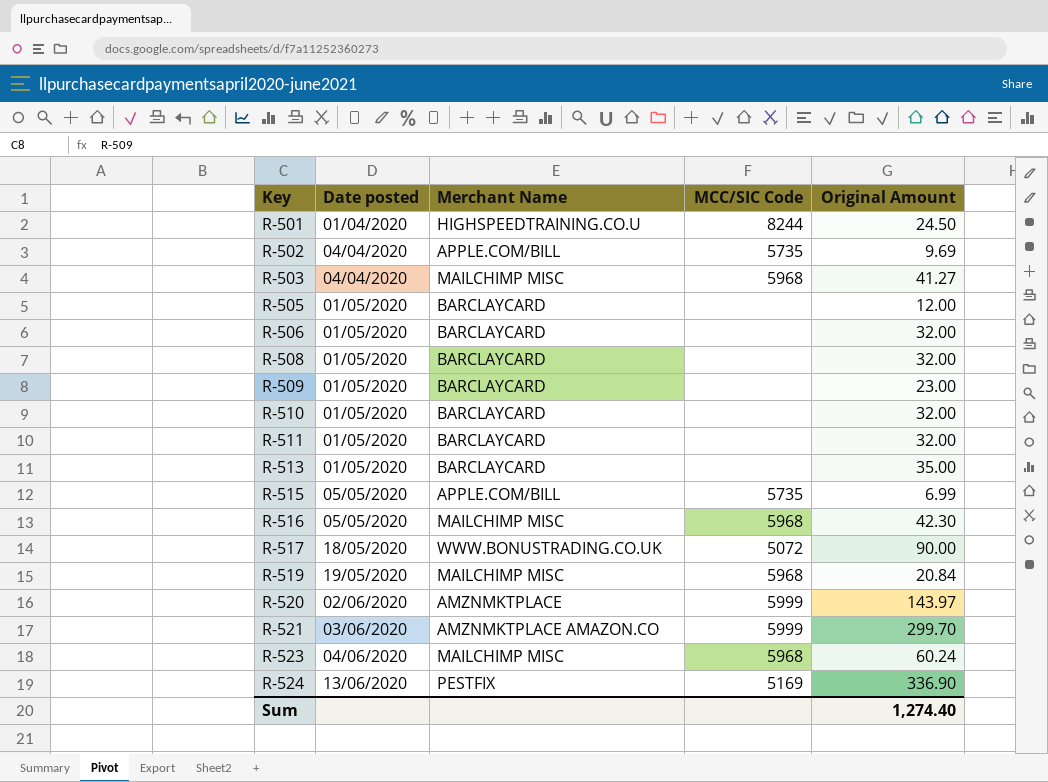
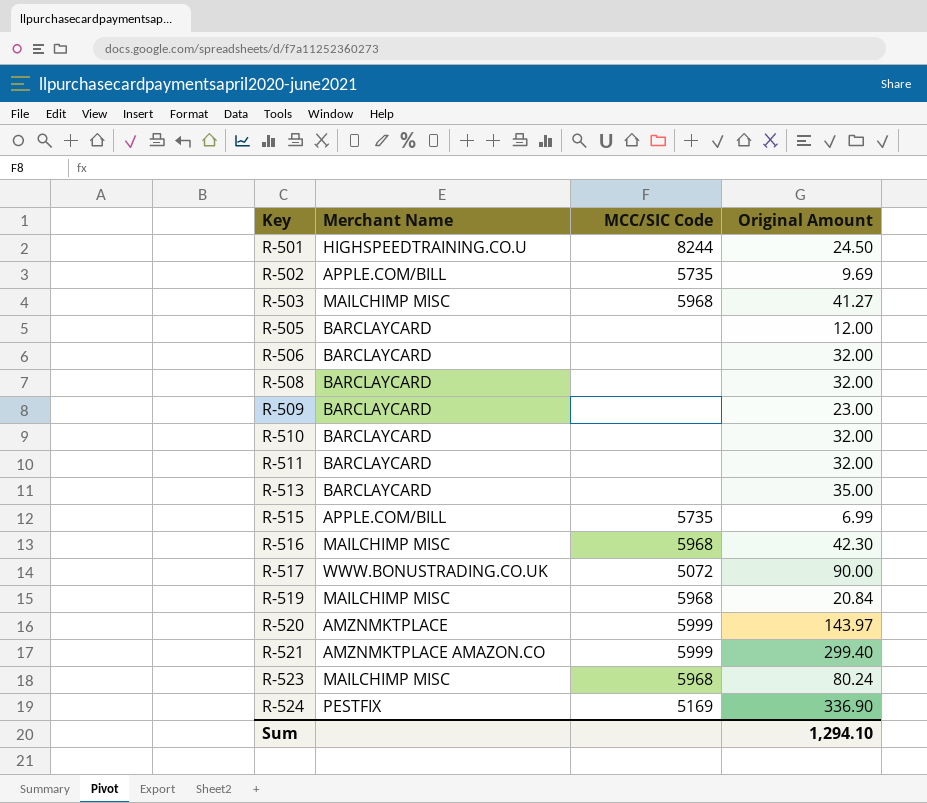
column Date posted | position: 2 -> none
R-521 | Original Amount: 299.70 -> 299.40
R-523 | Original Amount: 60.24 -> 80.24
Sum | Original Amount: 1,274.40 -> 1,294.10

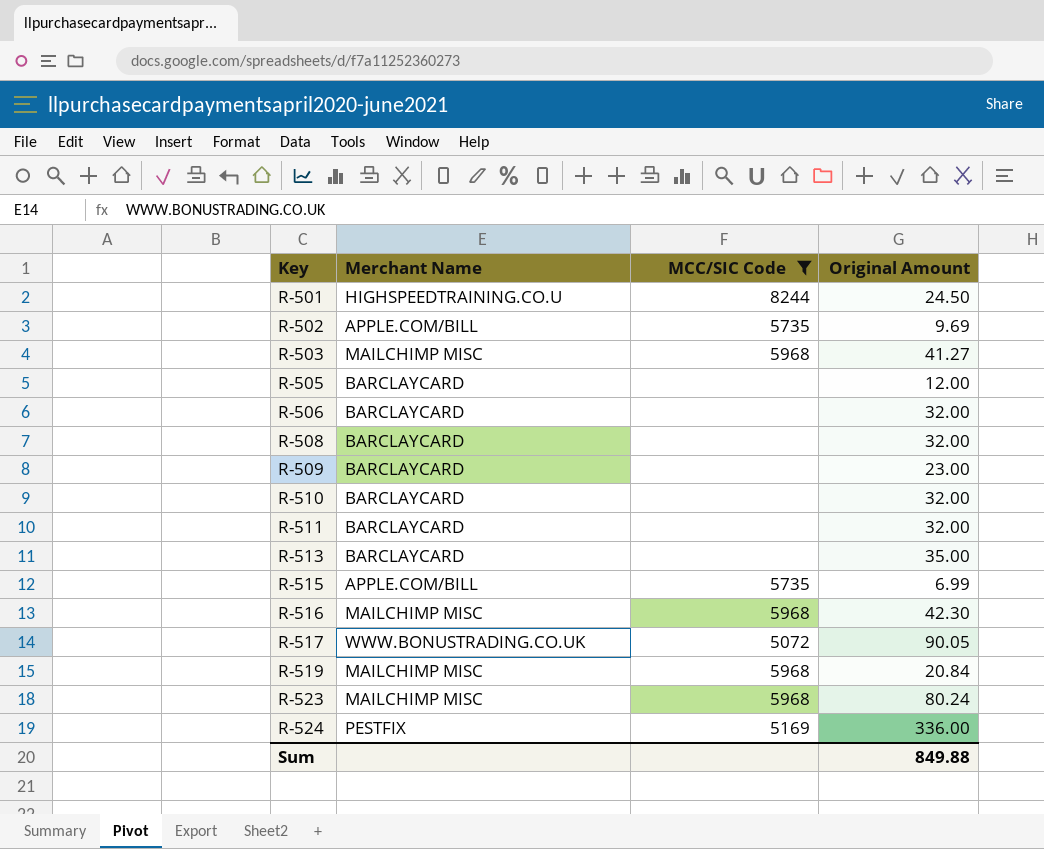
filter: none -> MCC/SIC Code != 5999
R-517 | Original Amount: 90.00 -> 90.05
R-524 | Original Amount: 336.90 -> 336.00
Sum | Original Amount: 1,294.10 -> 849.88

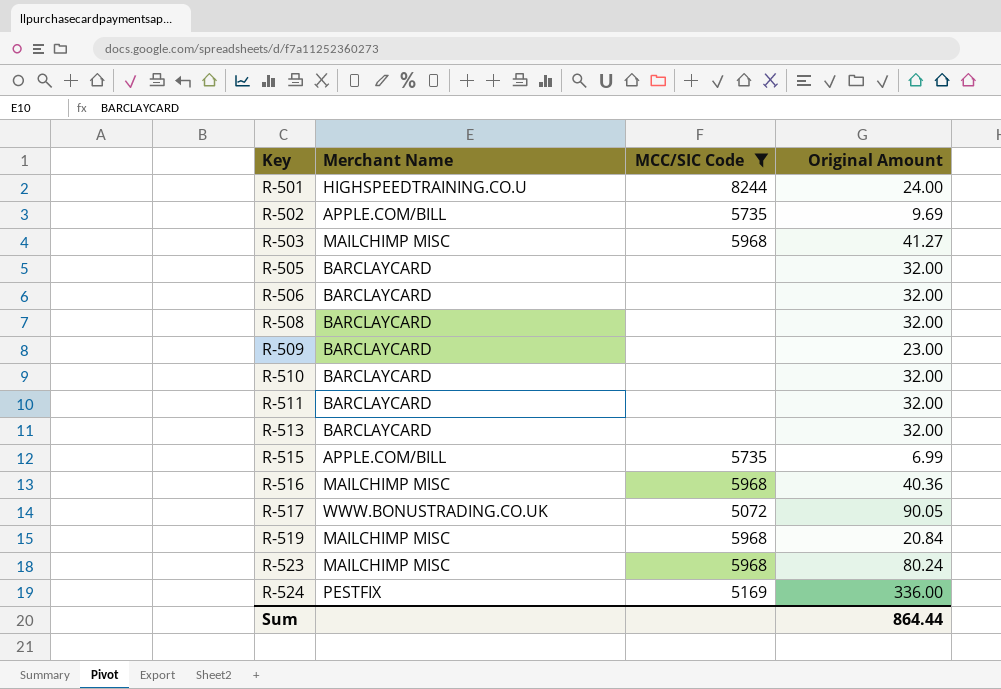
R-501 | Original Amount: 24.50 -> 24.00
R-505 | Original Amount: 12.00 -> 32.00
R-513 | Original Amount: 35.00 -> 32.00
R-516 | Original Amount: 42.30 -> 40.36
Sum | Original Amount: 849.88 -> 864.44

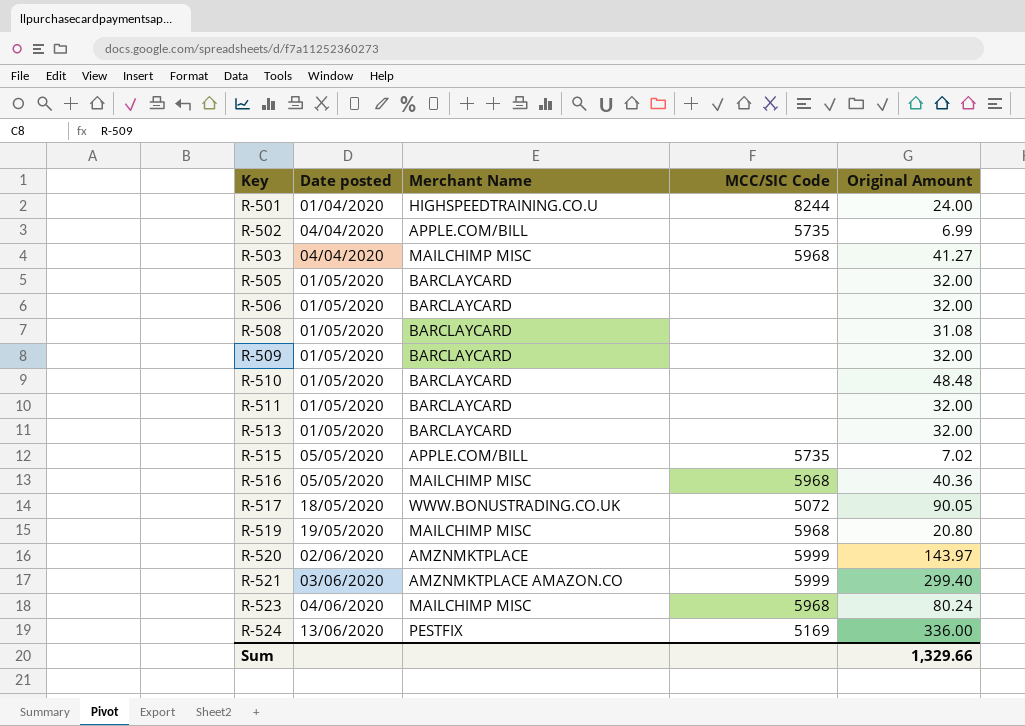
filter: MCC/SIC Code != 5999 -> none
column Date posted | position: none -> 2
R-502 | Original Amount: 9.69 -> 6.99
R-508 | Original Amount: 32.00 -> 31.08
R-509 | Original Amount: 23.00 -> 32.00
R-510 | Original Amount: 32.00 -> 48.48
R-515 | Original Amount: 6.99 -> 7.02
R-519 | Original Amount: 20.84 -> 20.80
Sum | Original Amount: 864.44 -> 1,329.66

